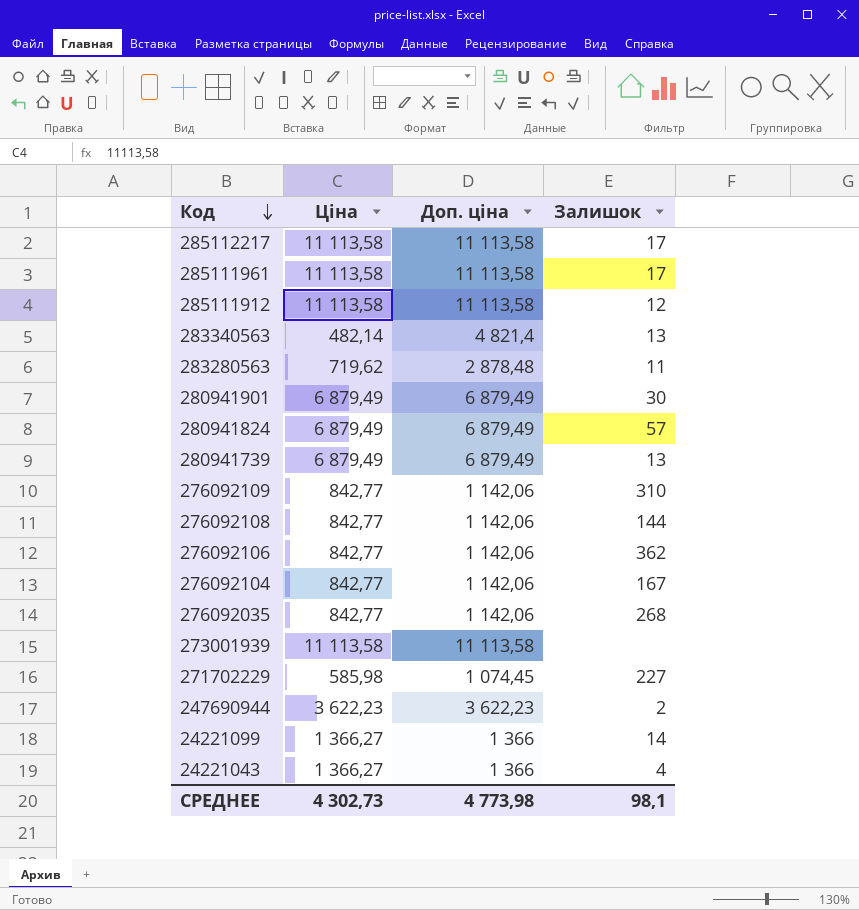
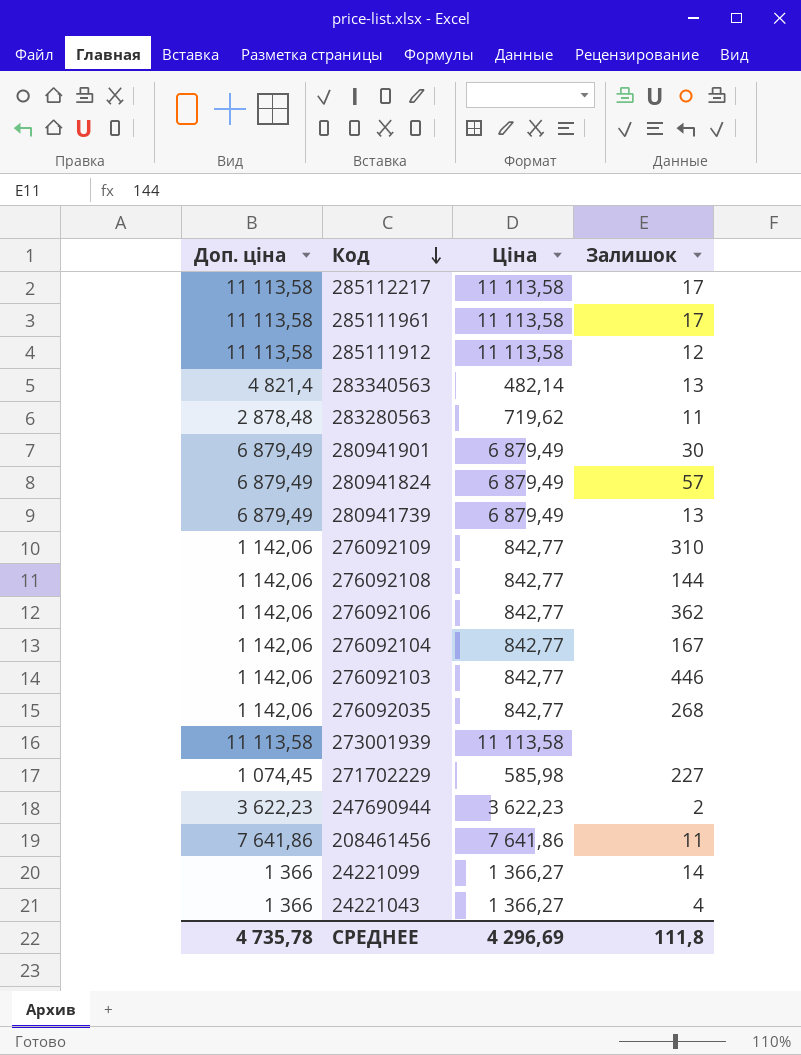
column Доп. ціна | position: 3 -> 1
row 276092103: none -> 1 142,06 | 842,77 | 446
row 208461456: none -> 7 641,86 | 7 641,86 | 11
СРЕДНЕЕ | Доп. ціна: 4 773,98 -> 4 735,78
СРЕДНЕЕ | Ціна: 4 302,73 -> 4 296,69
СРЕДНЕЕ | Залишок: 98,1 -> 111,8

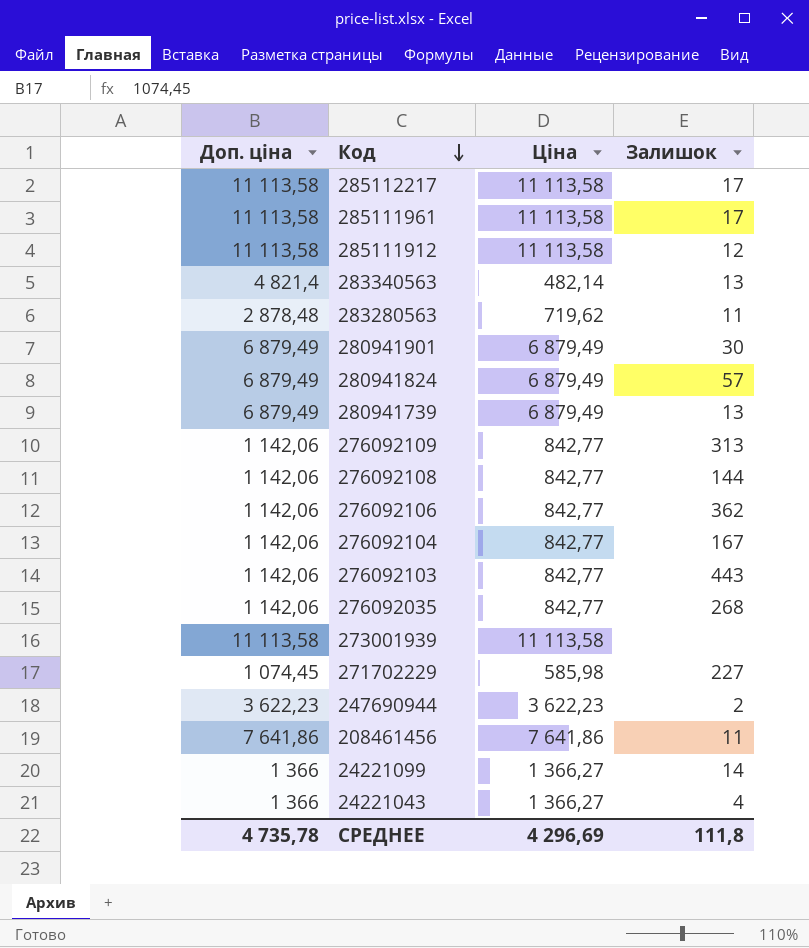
276092109 | Залишок: 310 -> 313
276092103 | Залишок: 446 -> 443

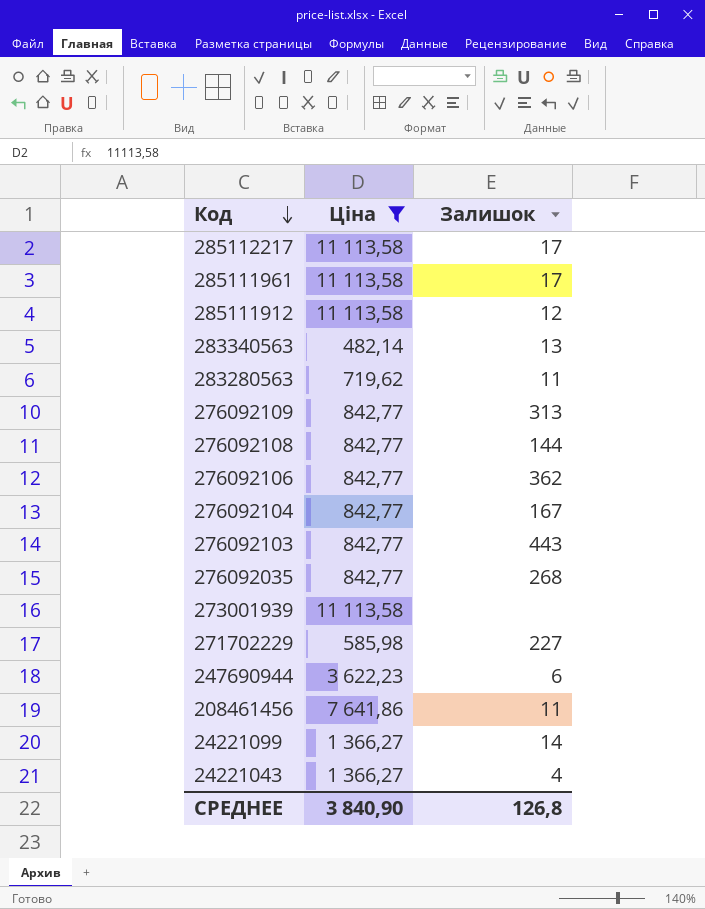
filter: none -> Ціна != 6 879,49
column Доп. ціна | position: 1 -> none
247690944 | Залишок: 2 -> 6
СРЕДНЕЕ | Ціна: 4 296,69 -> 3 840,90
СРЕДНЕЕ | Залишок: 111,8 -> 126,8

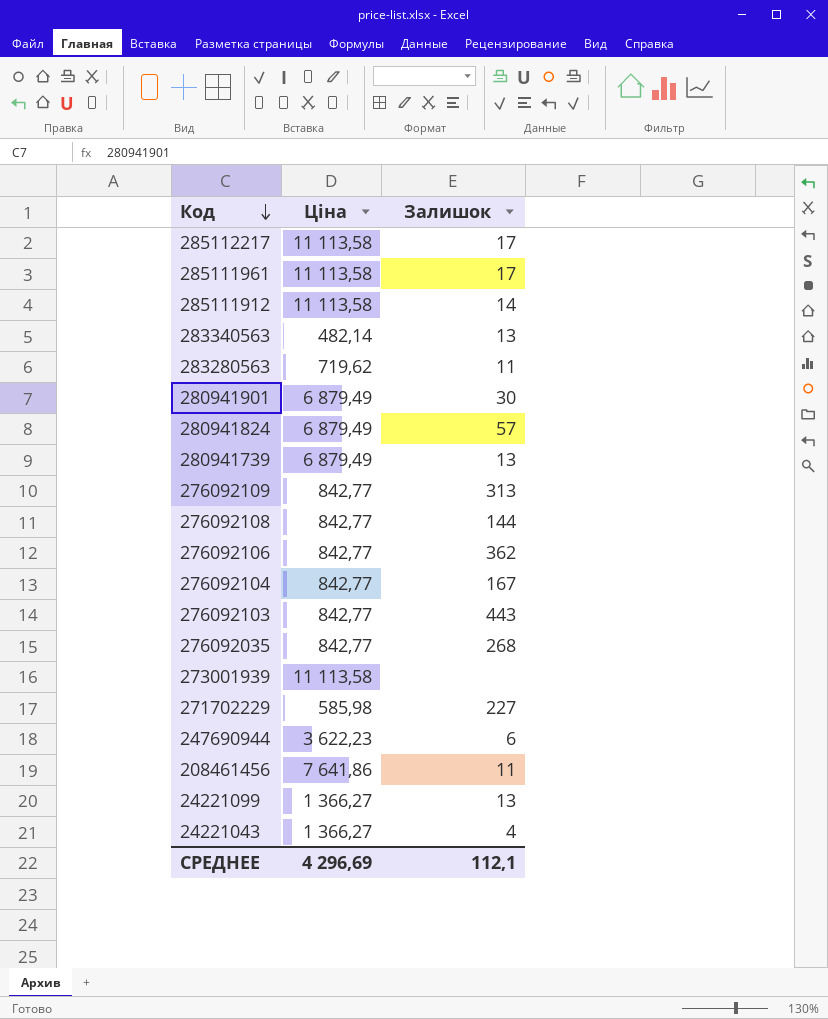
filter: Ціна != 6 879,49 -> none
285111912 | Залишок: 12 -> 14
24221099 | Залишок: 14 -> 13
СРЕДНЕЕ | Ціна: 3 840,90 -> 4 296,69
СРЕДНЕЕ | Залишок: 126,8 -> 112,1

